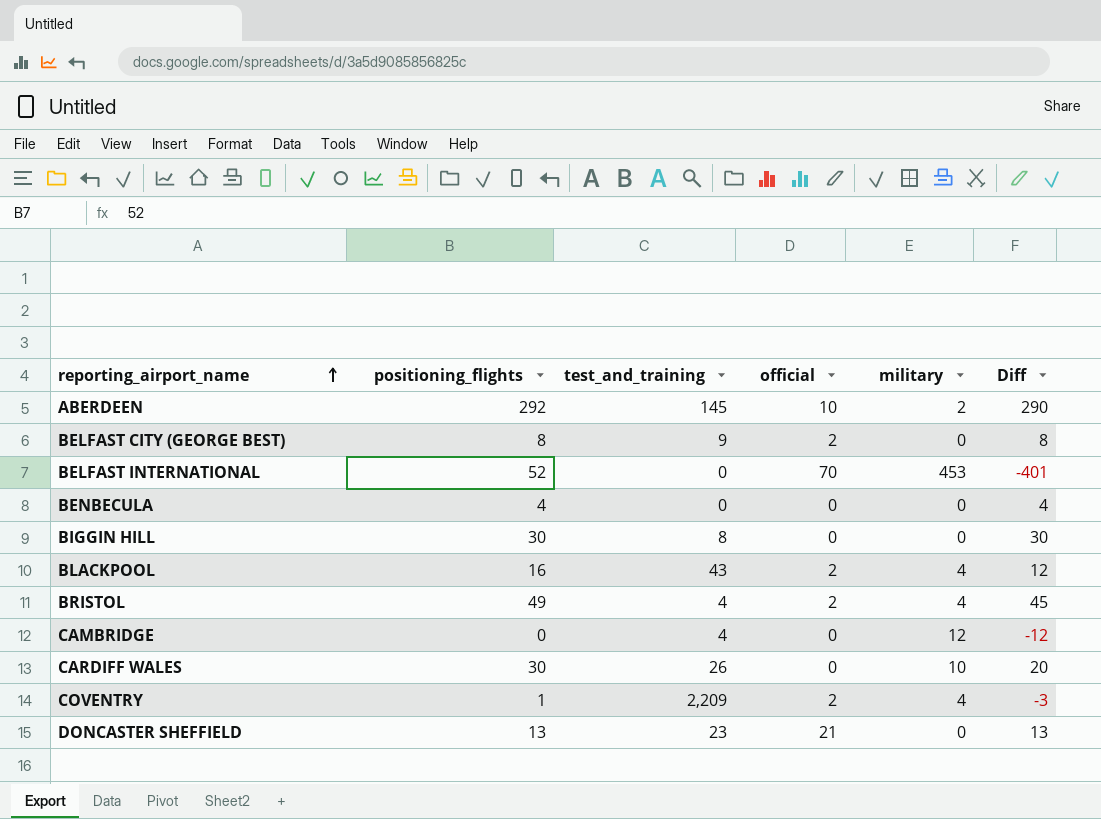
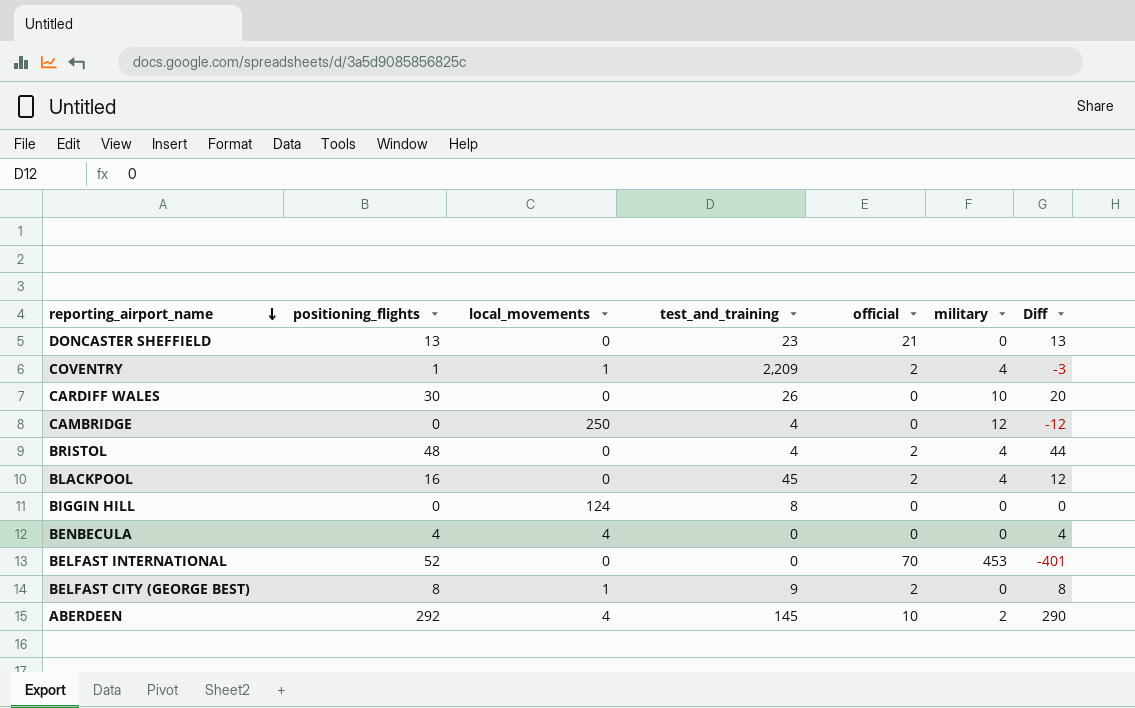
row order: reporting_airport_name ascending -> reporting_airport_name descending
column local_movements | position: none -> 3
BRISTOL | positioning_flights: 49 -> 48
BRISTOL | Diff: 45 -> 44
BLACKPOOL | test_and_training: 43 -> 45
BIGGIN HILL | positioning_flights: 30 -> 0
BIGGIN HILL | Diff: 30 -> 0

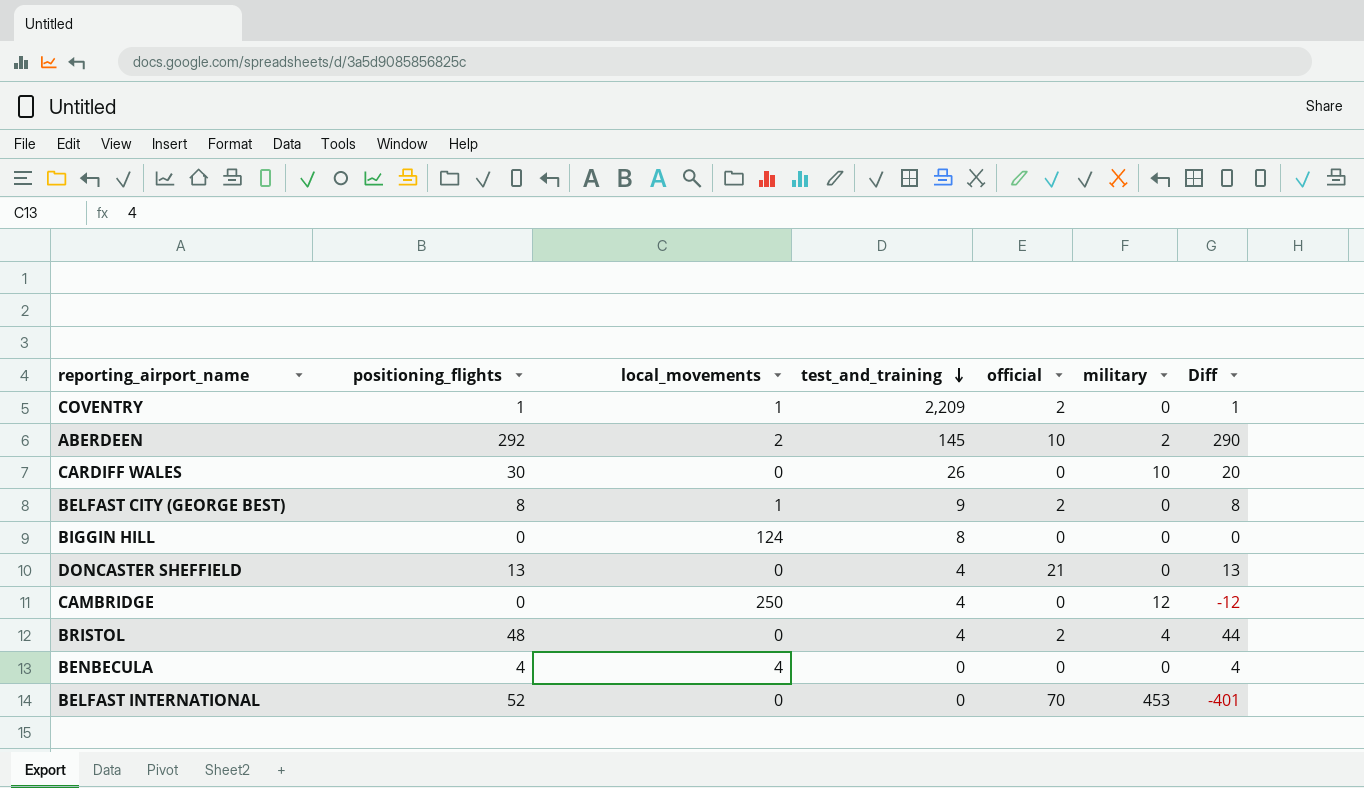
row order: reporting_airport_name descending -> test_and_training descending
row BLACKPOOL: 16 | 0 | 45 | 2 | 4 | 12 -> none
COVENTRY | military: 4 -> 0
COVENTRY | Diff: -3 -> 1
ABERDEEN | local_movements: 4 -> 2
DONCASTER SHEFFIELD | test_and_training: 23 -> 4

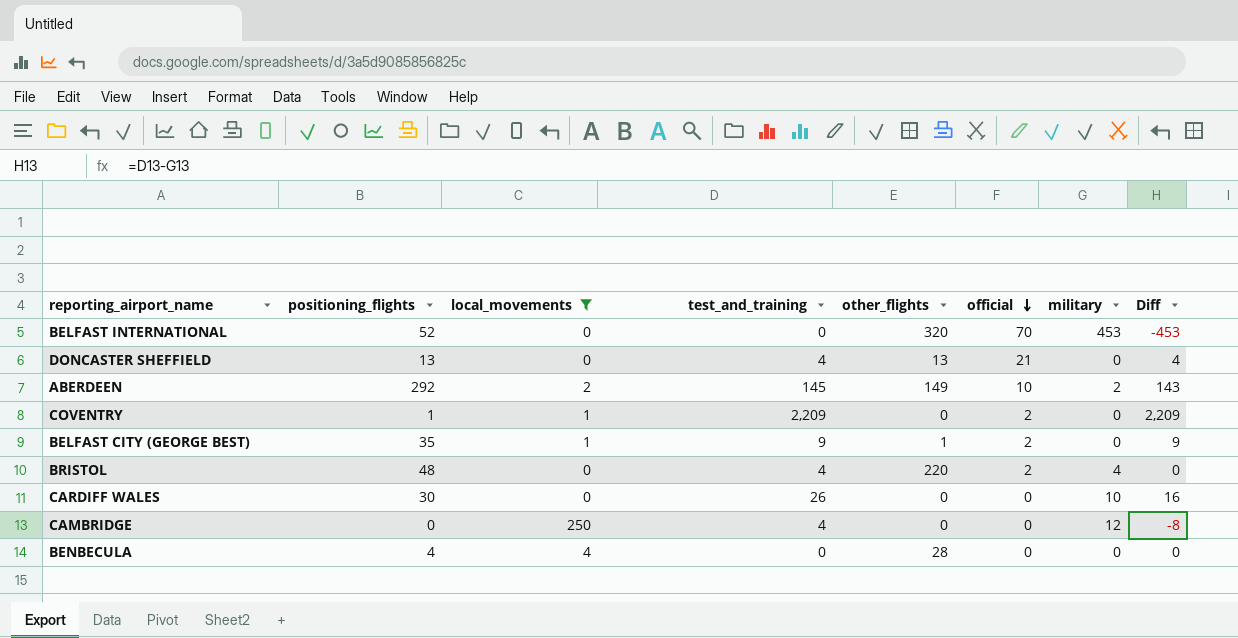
filter: none -> local_movements != 124
row order: test_and_training descending -> official descending
column other_flights | position: none -> 5
column Diff | formula: [positioning_flights] - [military] -> [test_and_training] - [military]
BELFAST CITY (GEORGE BEST) | positioning_flights: 8 -> 35

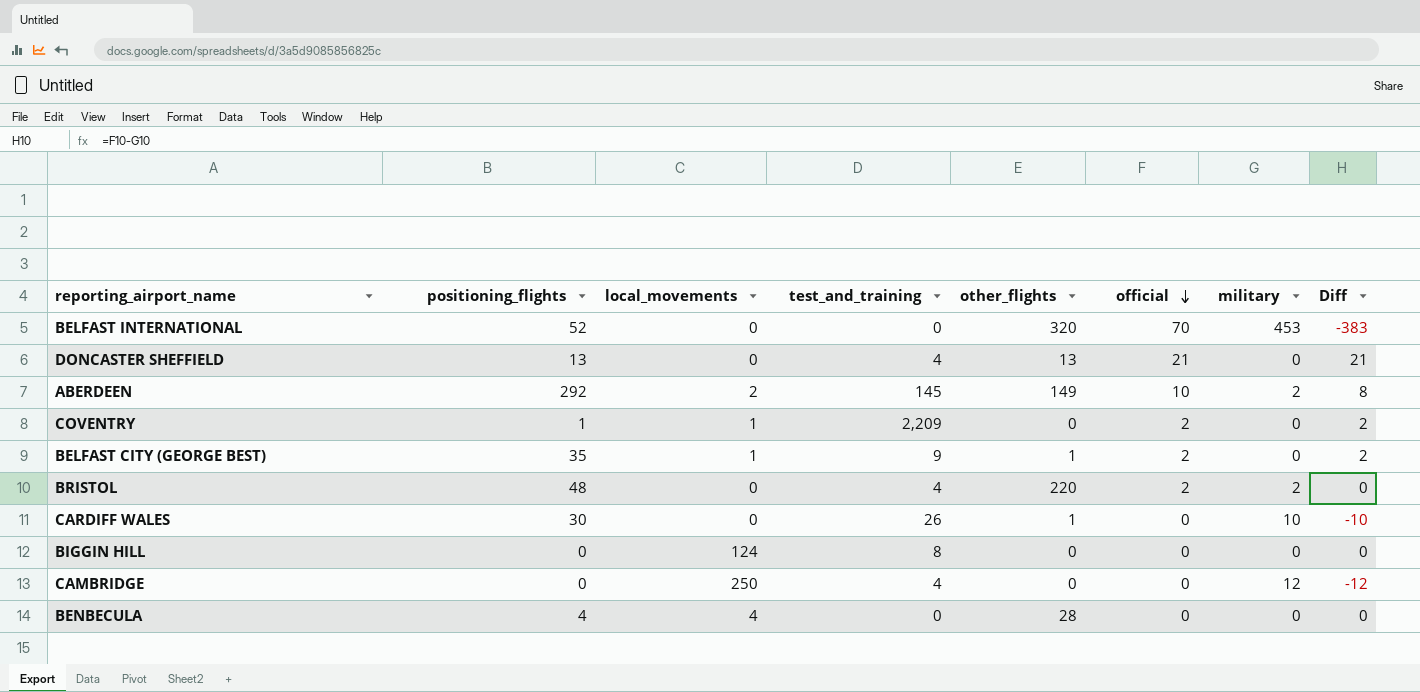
filter: local_movements != 124 -> none
column Diff | formula: [test_and_training] - [military] -> [official] - [military]
BRISTOL | military: 4 -> 2
CARDIFF WALES | other_flights: 0 -> 1

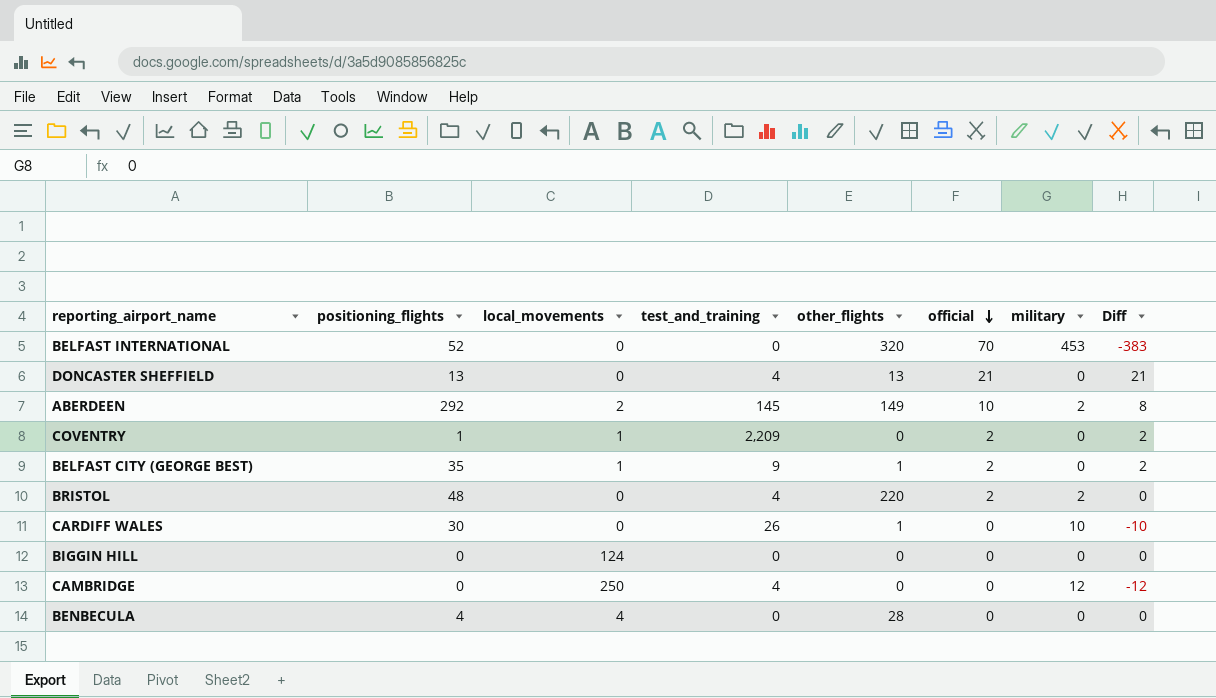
BIGGIN HILL | test_and_training: 8 -> 0

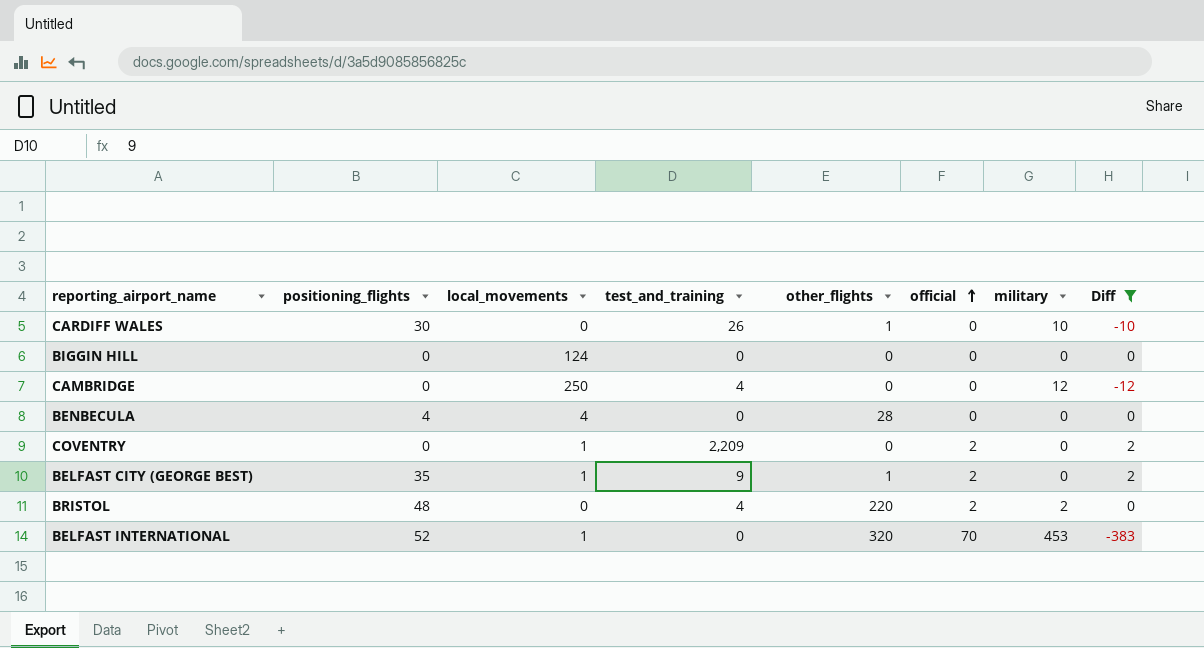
filter: none -> Diff <= 2
row order: official descending -> official ascending
COVENTRY | positioning_flights: 1 -> 0
BELFAST INTERNATIONAL | local_movements: 0 -> 1

